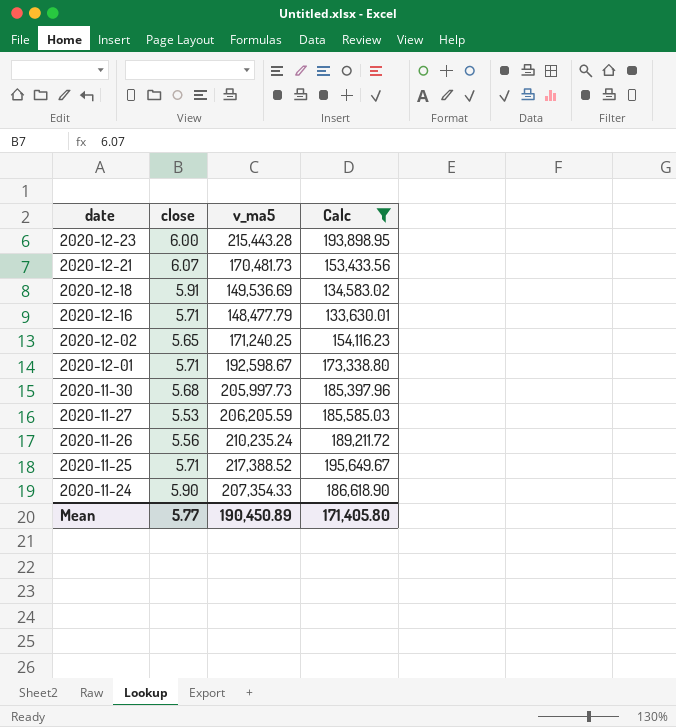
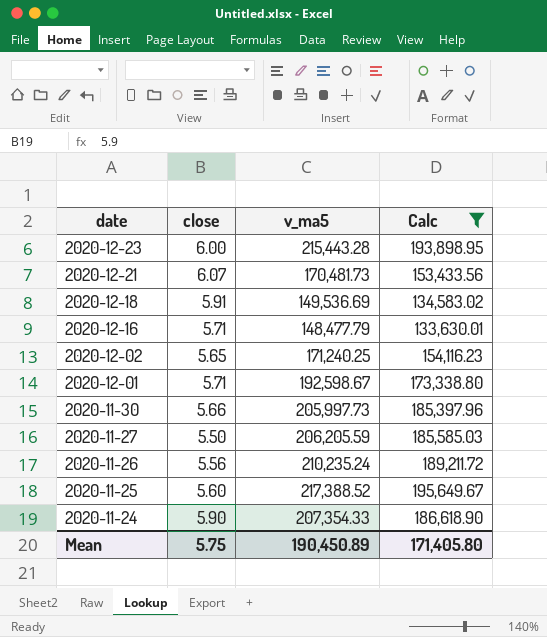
2020-11-30 | close: 5.68 -> 5.66
2020-11-27 | close: 5.53 -> 5.50
2020-11-25 | close: 5.71 -> 5.60
Mean | close: 5.77 -> 5.75

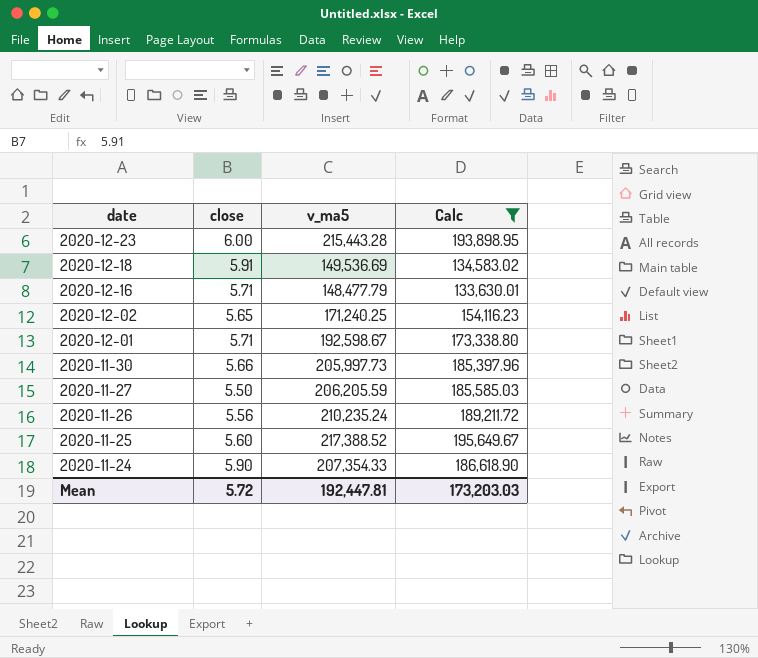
row 2020-12-21: 6.07 | 170,481.73 | 153,433.56 -> none
Mean | close: 5.75 -> 5.72
Mean | v_ma5: 190,450.89 -> 192,447.81
Mean | Calc: 171,405.80 -> 173,203.03

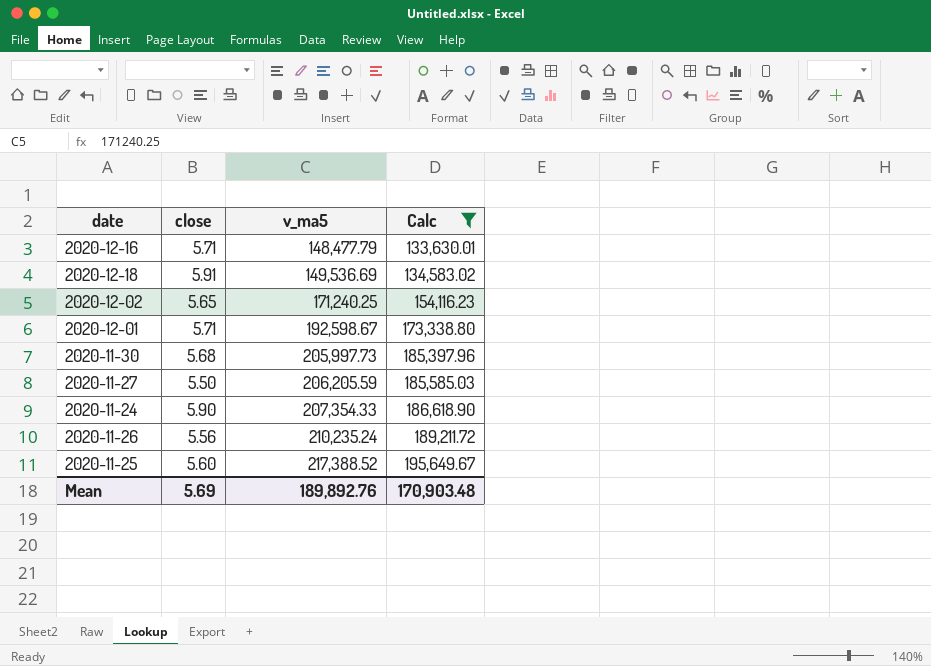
row order: date descending -> v_ma5 ascending
row 2020-12-23: 6.00 | 215,443.28 | 193,898.95 -> none
2020-11-30 | close: 5.66 -> 5.68
Mean | close: 5.72 -> 5.69
Mean | v_ma5: 192,447.81 -> 189,892.76
Mean | Calc: 173,203.03 -> 170,903.48

